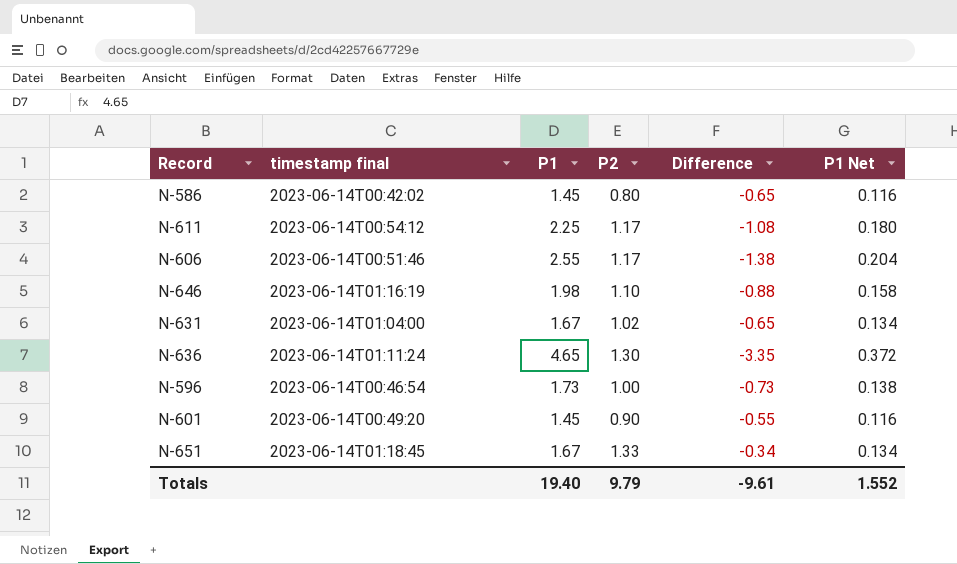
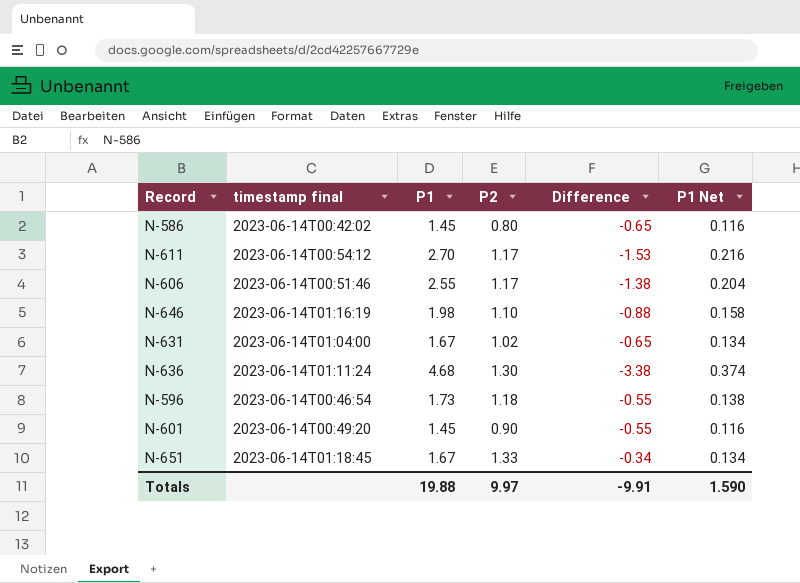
N-611 | P1: 2.25 -> 2.70
N-611 | Difference: -1.08 -> -1.53
N-611 | P1 Net: 0.180 -> 0.216
N-636 | P1: 4.65 -> 4.68
N-636 | Difference: -3.35 -> -3.38
N-636 | P1 Net: 0.372 -> 0.374
N-596 | P2: 1.00 -> 1.18
N-596 | Difference: -0.73 -> -0.55
Totals | P1: 19.40 -> 19.88
Totals | P2: 9.79 -> 9.97
Totals | Difference: -9.61 -> -9.91
Totals | P1 Net: 1.552 -> 1.590

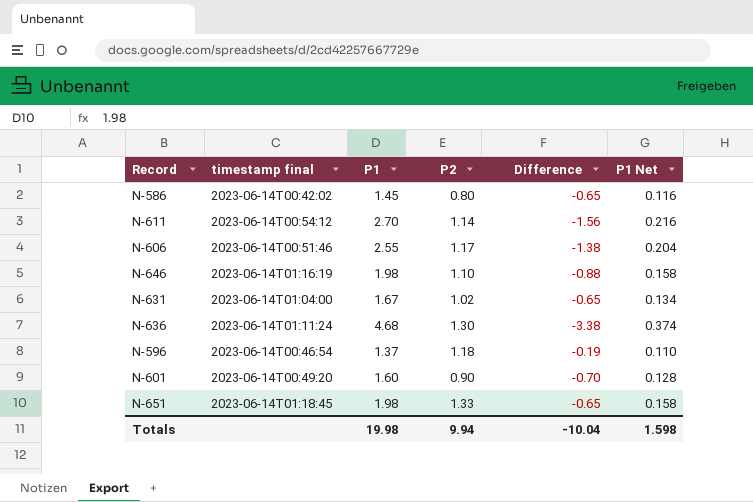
N-611 | P2: 1.17 -> 1.14
N-611 | Difference: -1.53 -> -1.56
N-596 | P1: 1.73 -> 1.37
N-596 | Difference: -0.55 -> -0.19
N-596 | P1 Net: 0.138 -> 0.110
N-601 | P1: 1.45 -> 1.60
N-601 | Difference: -0.55 -> -0.70
N-601 | P1 Net: 0.116 -> 0.128
N-651 | P1: 1.67 -> 1.98
N-651 | Difference: -0.34 -> -0.65
N-651 | P1 Net: 0.134 -> 0.158
Totals | P1: 19.88 -> 19.98
Totals | P2: 9.97 -> 9.94
Totals | Difference: -9.91 -> -10.04
Totals | P1 Net: 1.590 -> 1.598

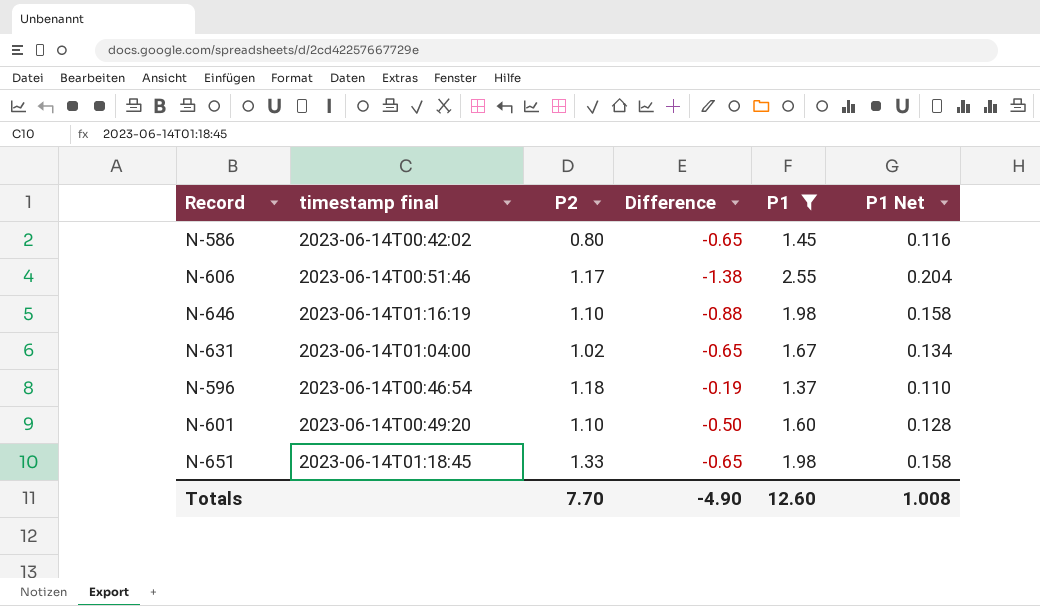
filter: none -> P1 <= 2.55
column P1 | position: 3 -> 5
N-601 | P2: 0.90 -> 1.10
N-601 | Difference: -0.70 -> -0.50
Totals | P2: 9.94 -> 7.70
Totals | Difference: -10.04 -> -4.90
Totals | P1: 19.98 -> 12.60
Totals | P1 Net: 1.598 -> 1.008

